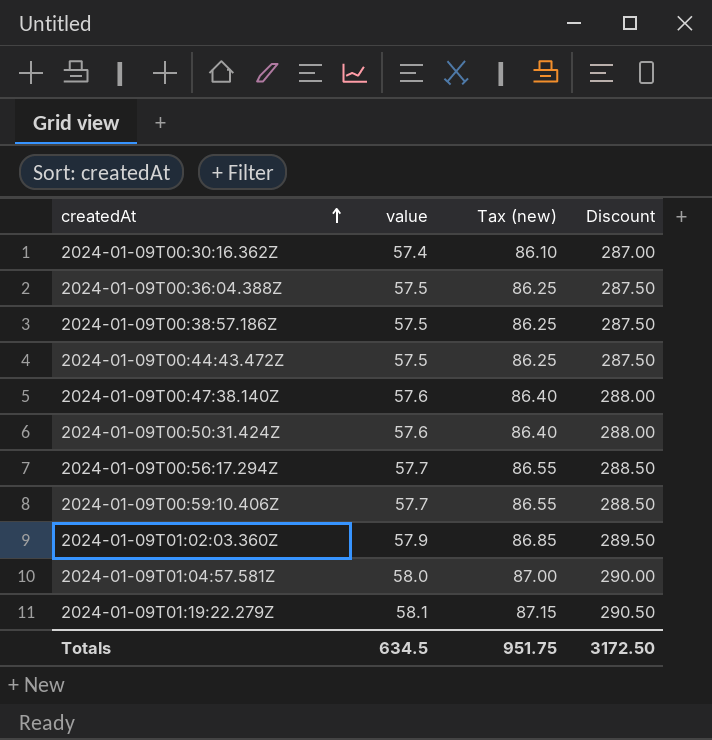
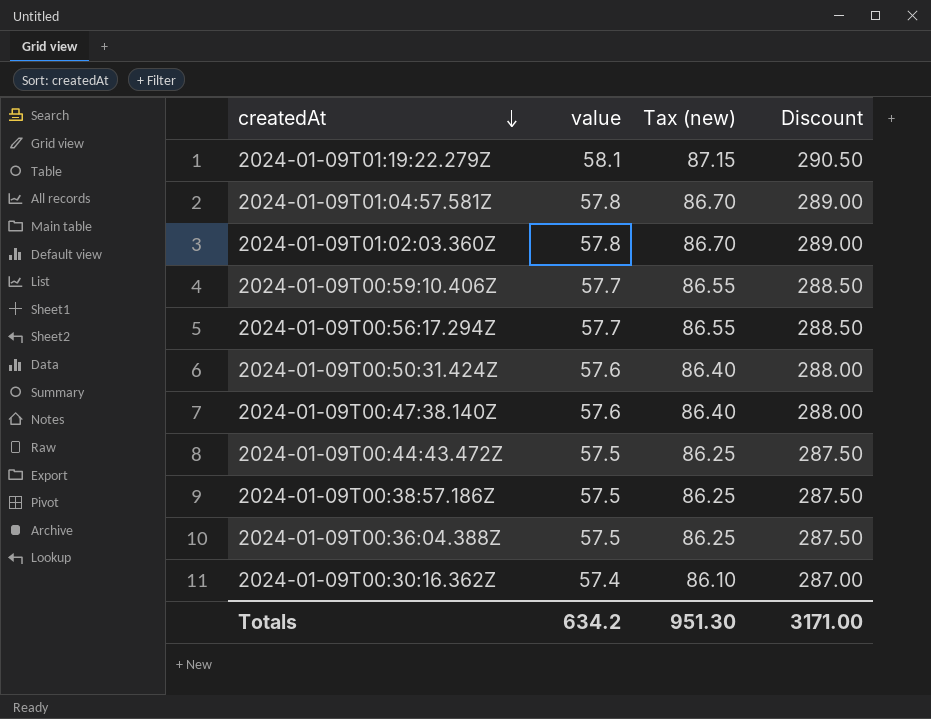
row order: createdAt ascending -> createdAt descending
2024-01-09T01:04:57.581Z | value: 58.0 -> 57.8
2024-01-09T01:04:57.581Z | Tax (new): 87.00 -> 86.70
2024-01-09T01:04:57.581Z | Discount: 290.00 -> 289.00
2024-01-09T01:02:03.360Z | value: 57.9 -> 57.8
2024-01-09T01:02:03.360Z | Tax (new): 86.85 -> 86.70
2024-01-09T01:02:03.360Z | Discount: 289.50 -> 289.00
Totals | value: 634.5 -> 634.2
Totals | Tax (new): 951.75 -> 951.30
Totals | Discount: 3172.50 -> 3171.00

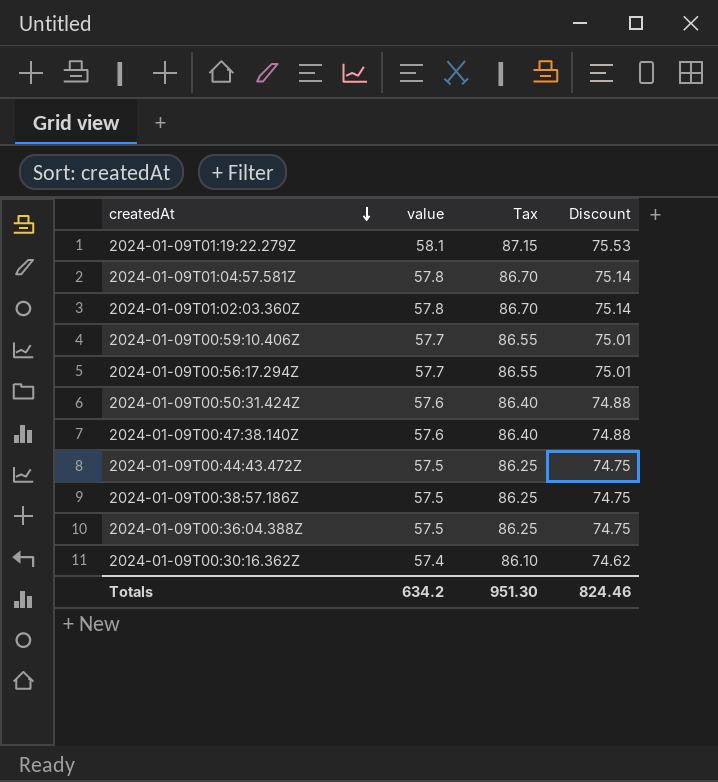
column name: Tax (new) -> Tax
column Discount | formula: [value] * 5 -> [value] * 1.3
Totals | Discount: 3171.00 -> 824.46

